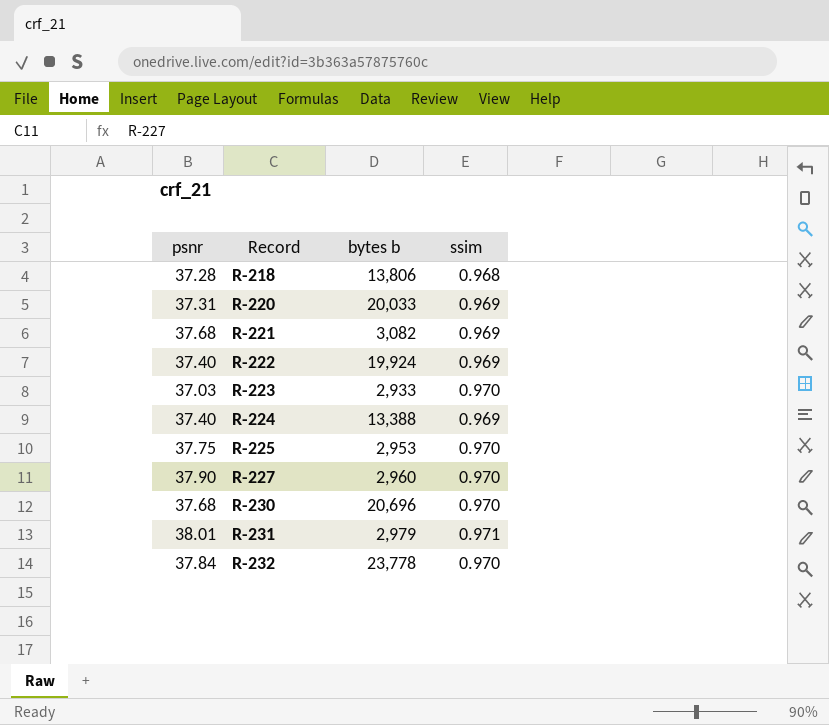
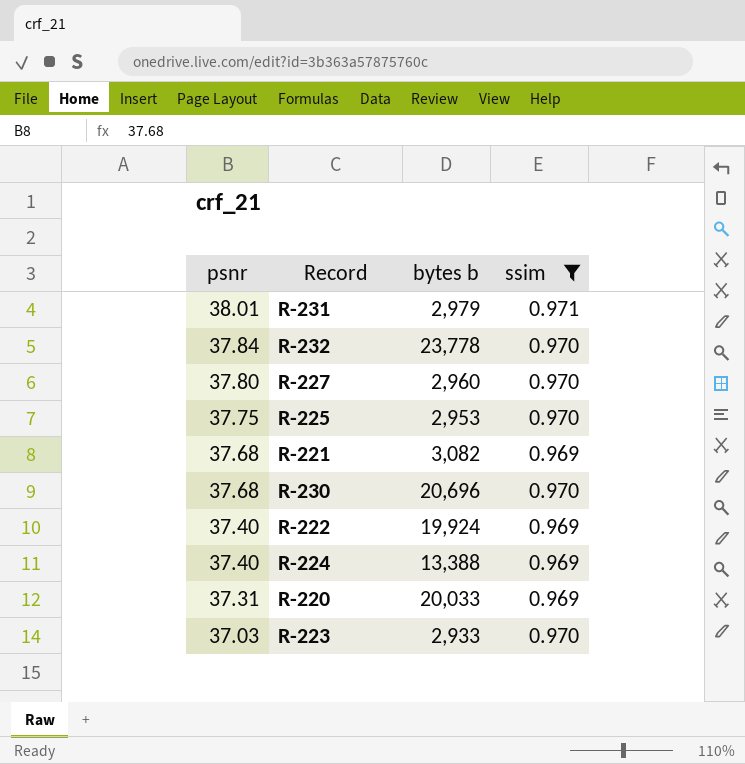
filter: none -> ssim != 0.968
row order: Record ascending -> psnr descending
R-227 | psnr: 37.90 -> 37.80

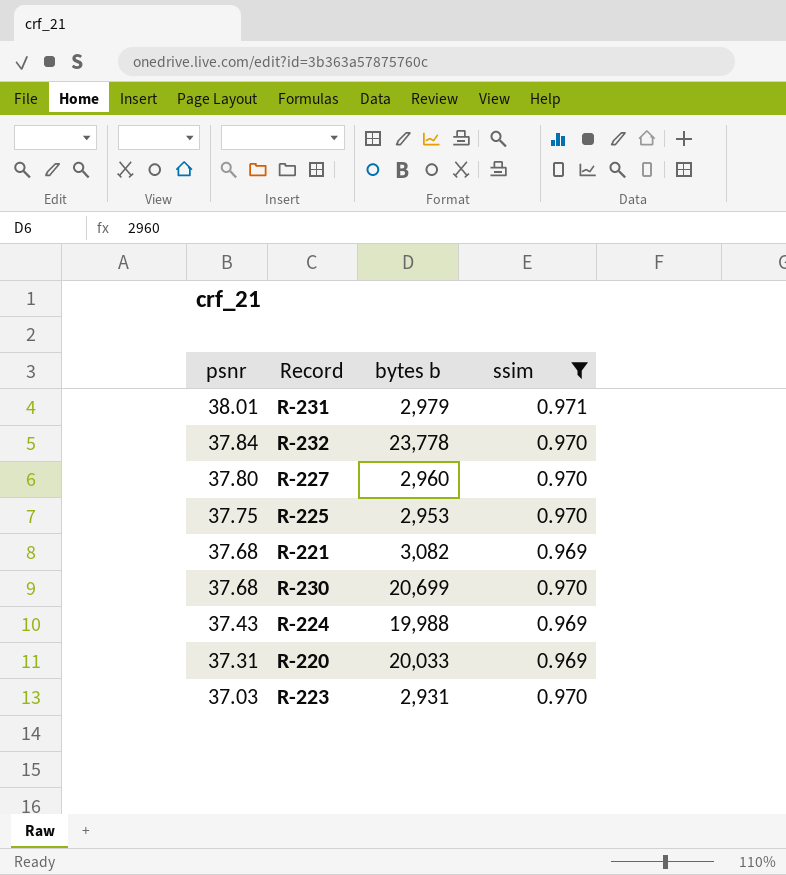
row R-222: 37.40 | 19,924 | 0.969 -> none
R-230 | bytes b: 20,696 -> 20,699
R-224 | psnr: 37.40 -> 37.43
R-224 | bytes b: 13,388 -> 19,988
R-223 | bytes b: 2,933 -> 2,931

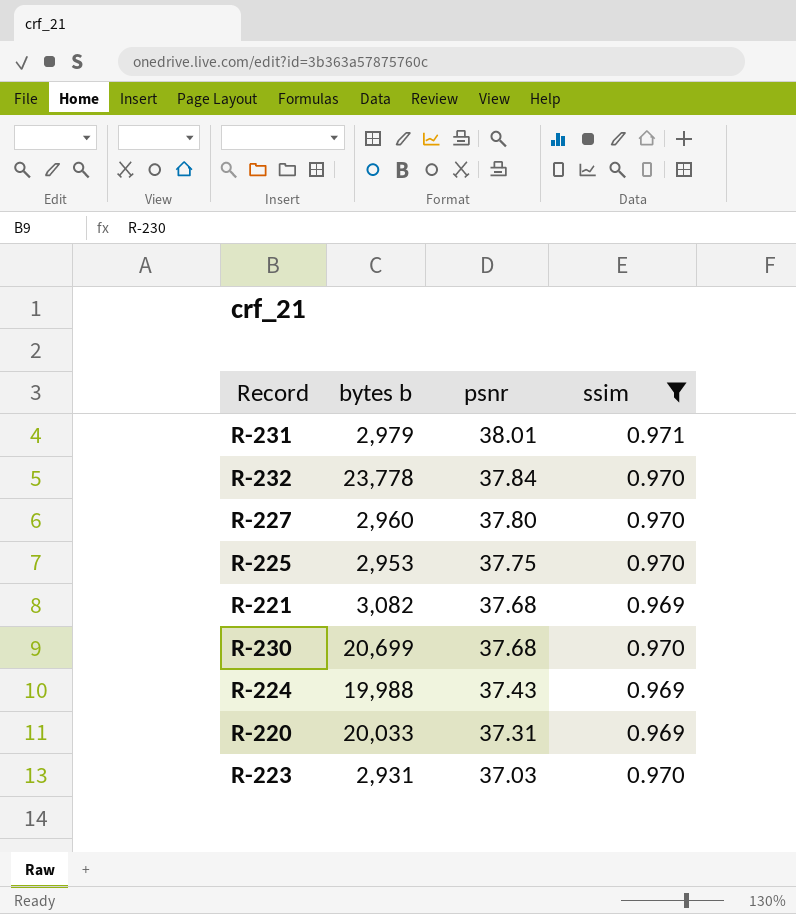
column psnr | position: 1 -> 3

